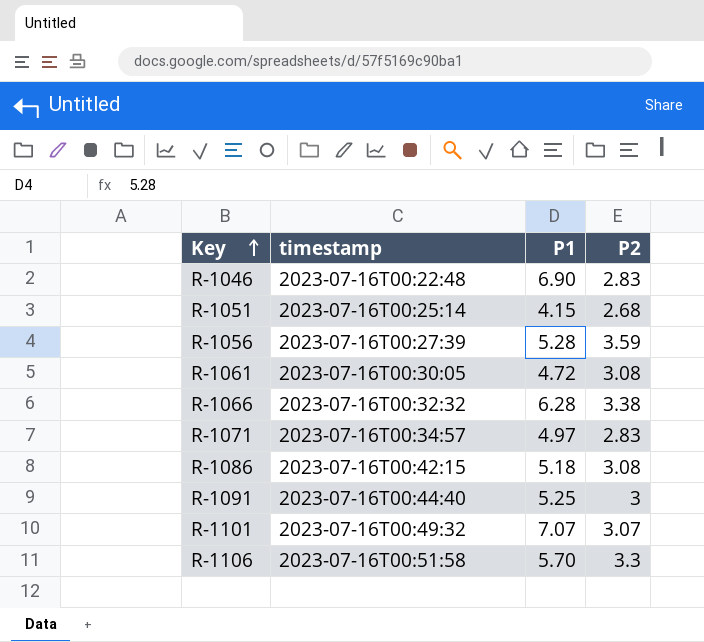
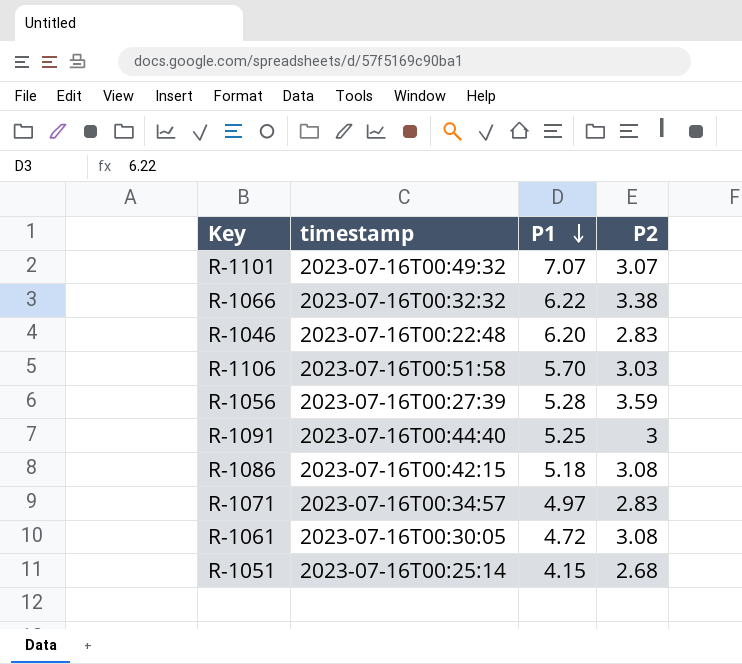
row order: Key ascending -> P1 descending
R-1066 | P1: 6.28 -> 6.22
R-1046 | P1: 6.90 -> 6.20
R-1106 | P2: 3.3 -> 3.03

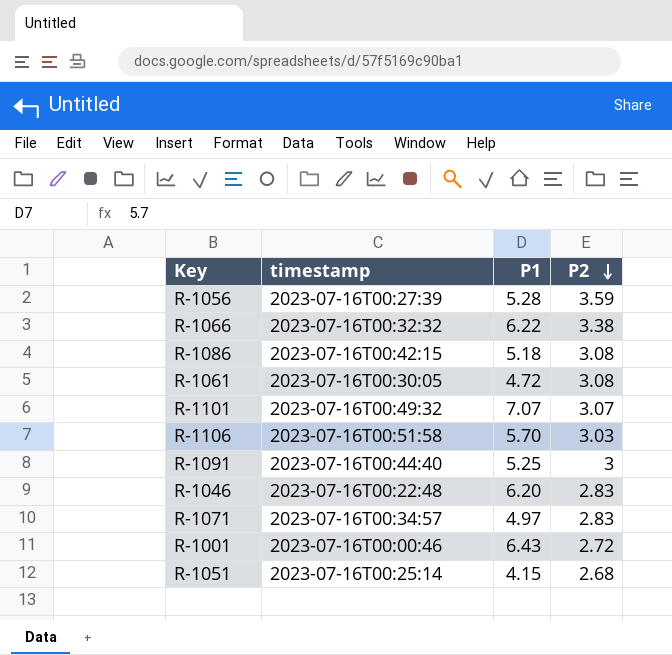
row order: P1 descending -> P2 descending
row R-1001: none -> 2023-07-16T00:00:46 | 6.43 | 2.72

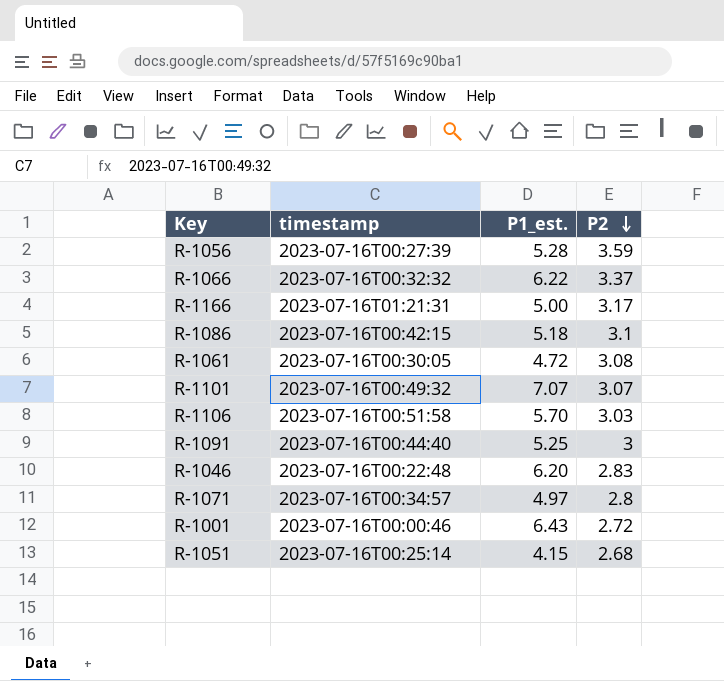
column name: P1 -> P1_est.
R-1066 | P2: 3.38 -> 3.37
row R-1166: none -> 2023-07-16T01:21:31 | 5.00 | 3.17
R-1086 | P2: 3.08 -> 3.1
R-1071 | P2: 2.83 -> 2.8

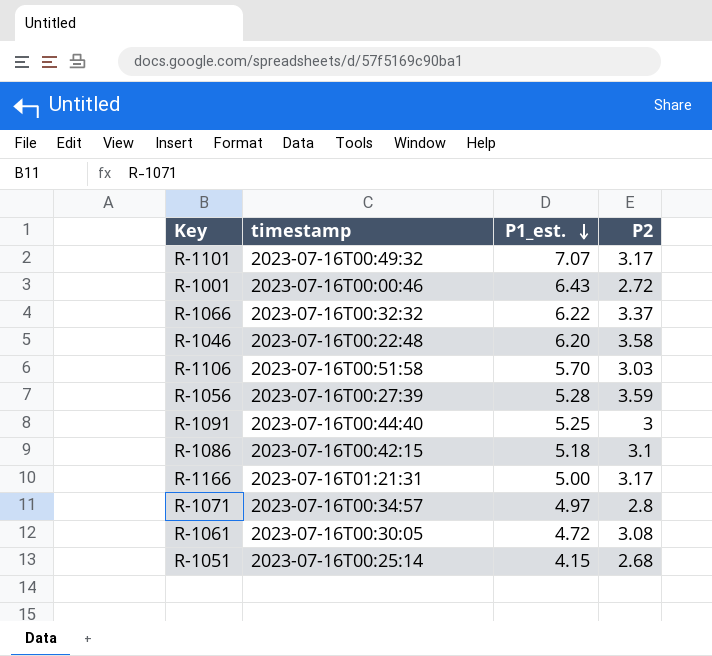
row order: P2 descending -> P1_est. descending
R-1101 | P2: 3.07 -> 3.17
R-1046 | P2: 2.83 -> 3.58

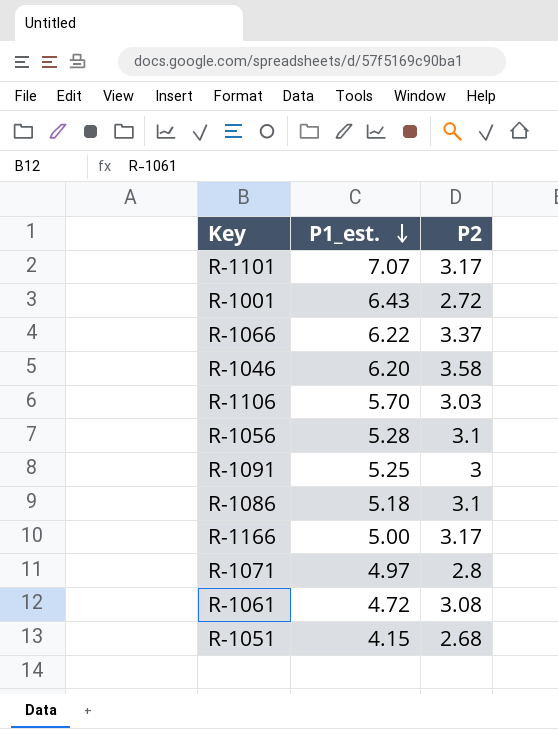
column timestamp | position: 2 -> none
R-1056 | P2: 3.59 -> 3.1

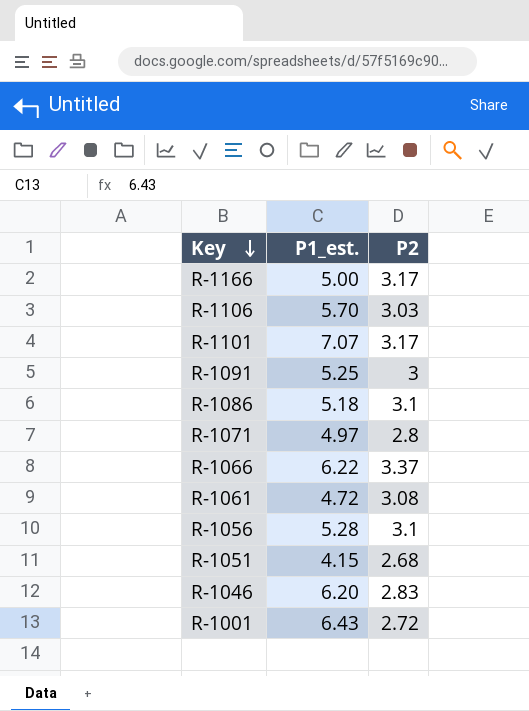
row order: P1_est. descending -> Key descending
R-1046 | P2: 3.58 -> 2.83

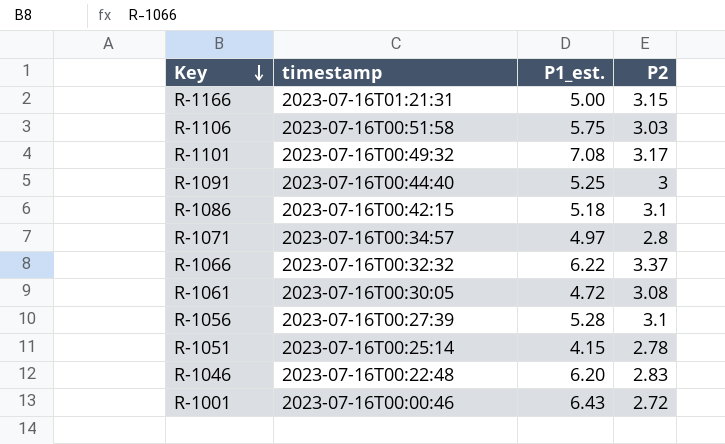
column timestamp | position: none -> 2
R-1166 | P2: 3.17 -> 3.15
R-1106 | P1_est.: 5.70 -> 5.75
R-1101 | P1_est.: 7.07 -> 7.08
R-1051 | P2: 2.68 -> 2.78

